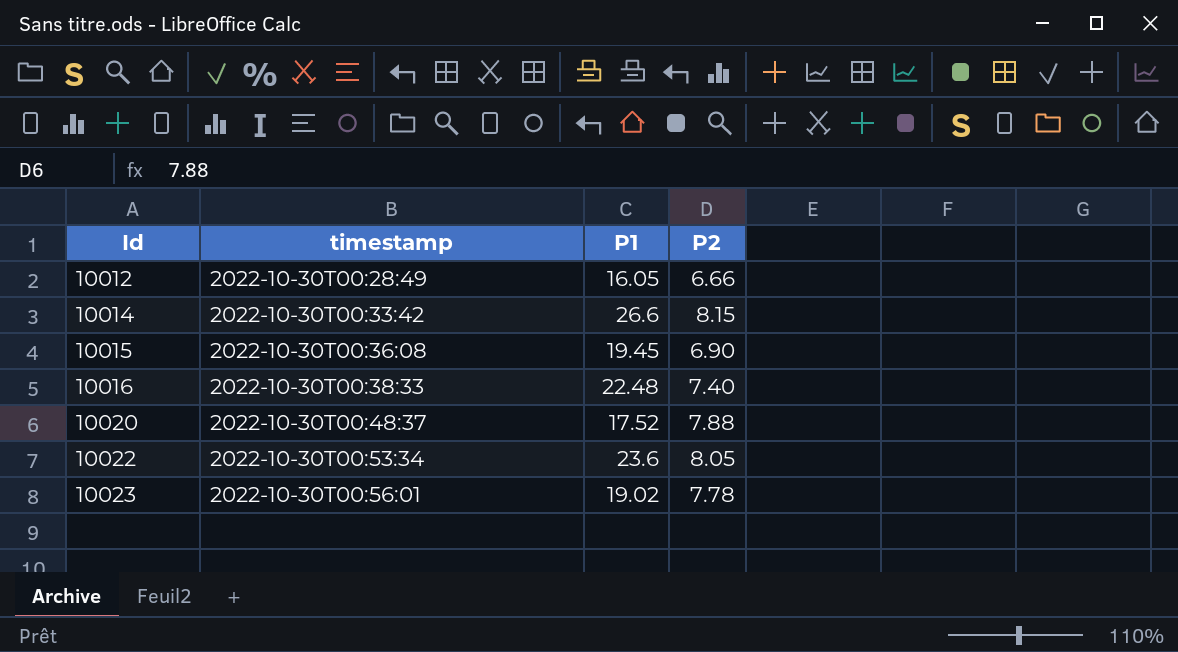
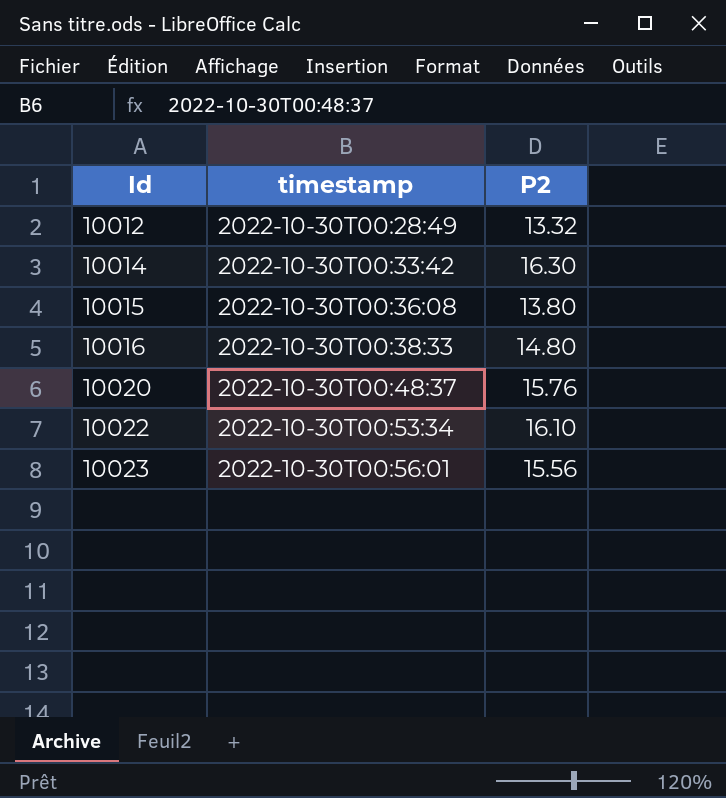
column P1 | position: 3 -> none
10012 | P2: 6.66 -> 13.32
10014 | P2: 8.15 -> 16.30
10015 | P2: 6.90 -> 13.80
10016 | P2: 7.40 -> 14.80
10020 | P2: 7.88 -> 15.76
10022 | P2: 8.05 -> 16.10
10023 | P2: 7.78 -> 15.56

